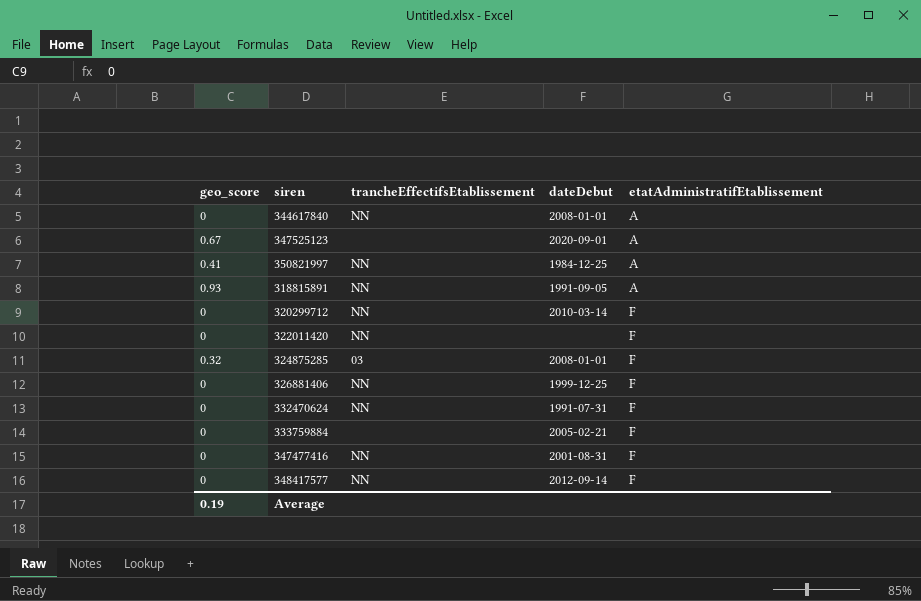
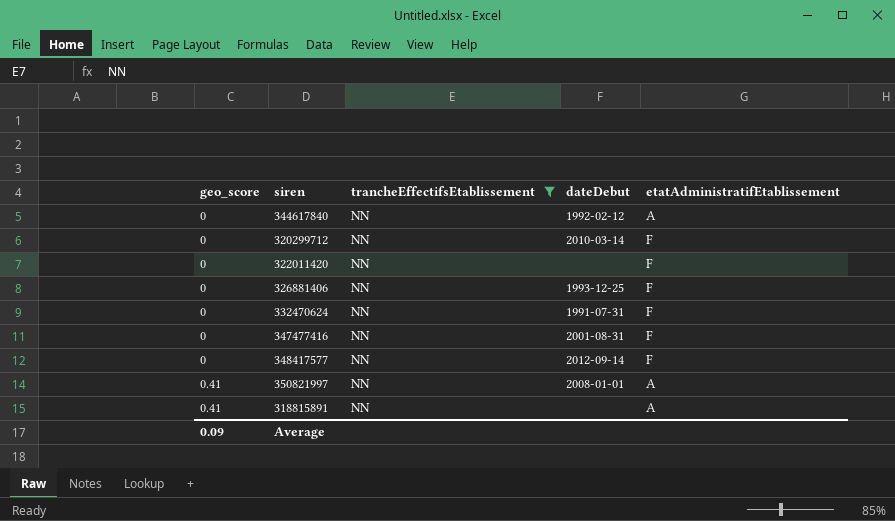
filter: none -> trancheEffectifsEtablissement = NN
row order: etatAdministratifEtablissement ascending -> geo_score ascending
344617840 | dateDebut: 2008-01-01 -> 1992-02-12
326881406 | dateDebut: 1999-12-25 -> 1993-12-25
350821997 | dateDebut: 1984-12-25 -> 2008-01-01
318815891 | geo_score: 0.93 -> 0.41
318815891 | dateDebut: 1991-09-05 -> none
Average | geo_score: 0.19 -> 0.09

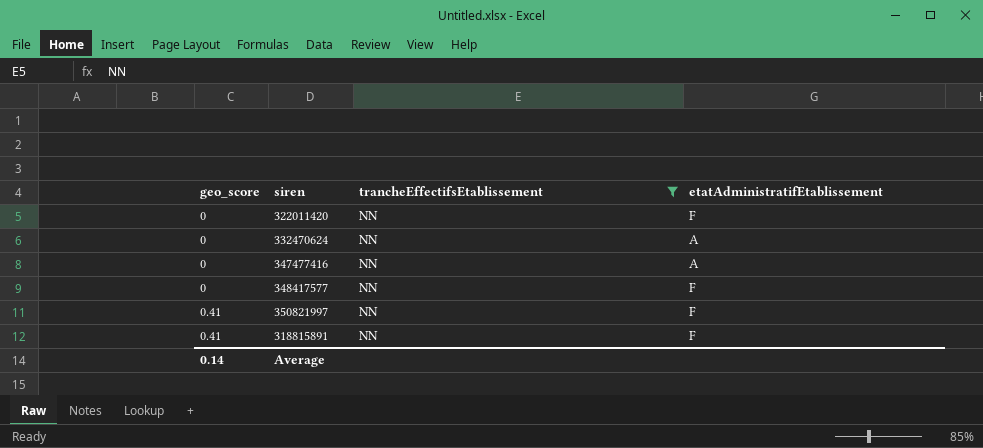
column dateDebut | position: 4 -> none
row 344617840: 0 | NN | 1992-02-12 | A -> none
row 320299712: 0 | NN | 2010-03-14 | F -> none
row 326881406: 0 | NN | 1993-12-25 | F -> none
332470624 | etatAdministratifEtablissement: F -> A
347477416 | etatAdministratifEtablissement: F -> A
350821997 | etatAdministratifEtablissement: A -> F
318815891 | etatAdministratifEtablissement: A -> F
Average | geo_score: 0.09 -> 0.14

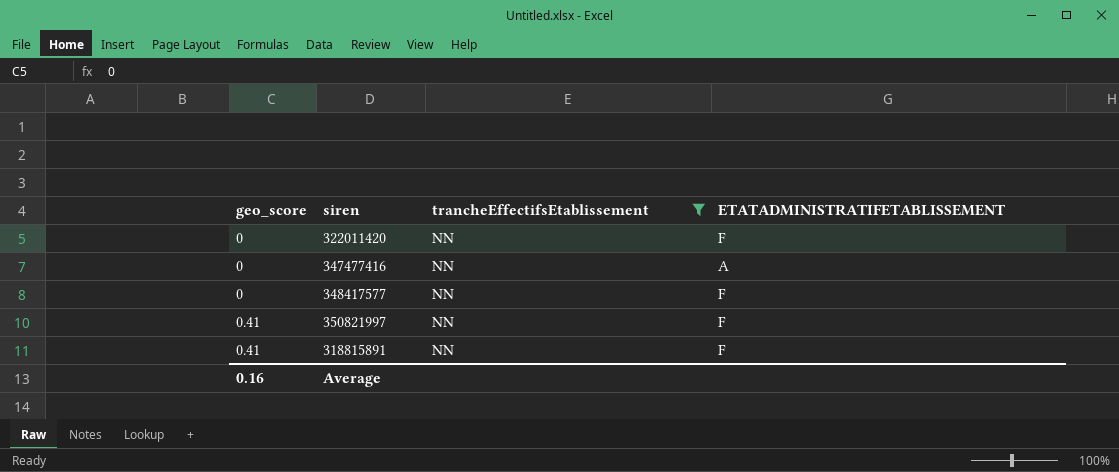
column name: etatAdministratifEtablissement -> ETATADMINISTRATIFETABLISSEMENT
row 332470624: 0 | NN | A -> none
Average | geo_score: 0.14 -> 0.16

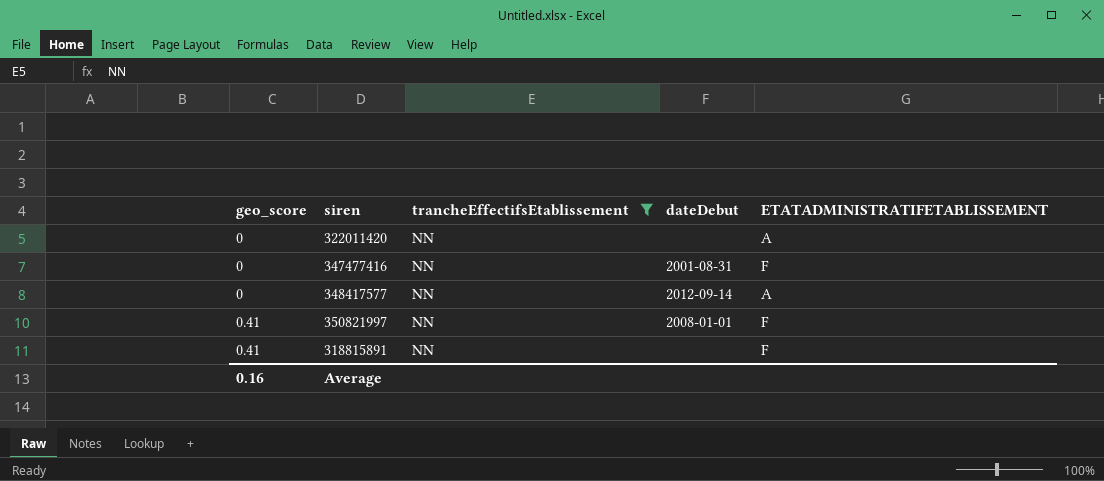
column dateDebut | position: none -> 4
322011420 | ETATADMINISTRATIFETABLISSEMENT: F -> A
347477416 | ETATADMINISTRATIFETABLISSEMENT: A -> F
348417577 | ETATADMINISTRATIFETABLISSEMENT: F -> A

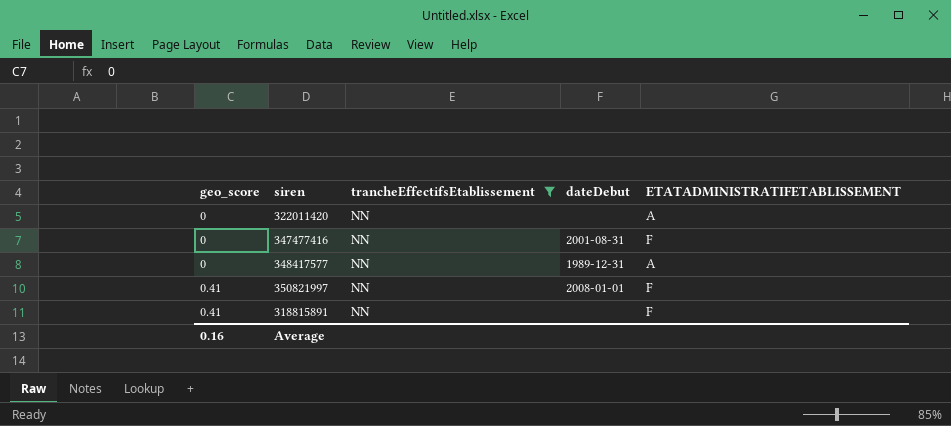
348417577 | dateDebut: 2012-09-14 -> 1989-12-31

